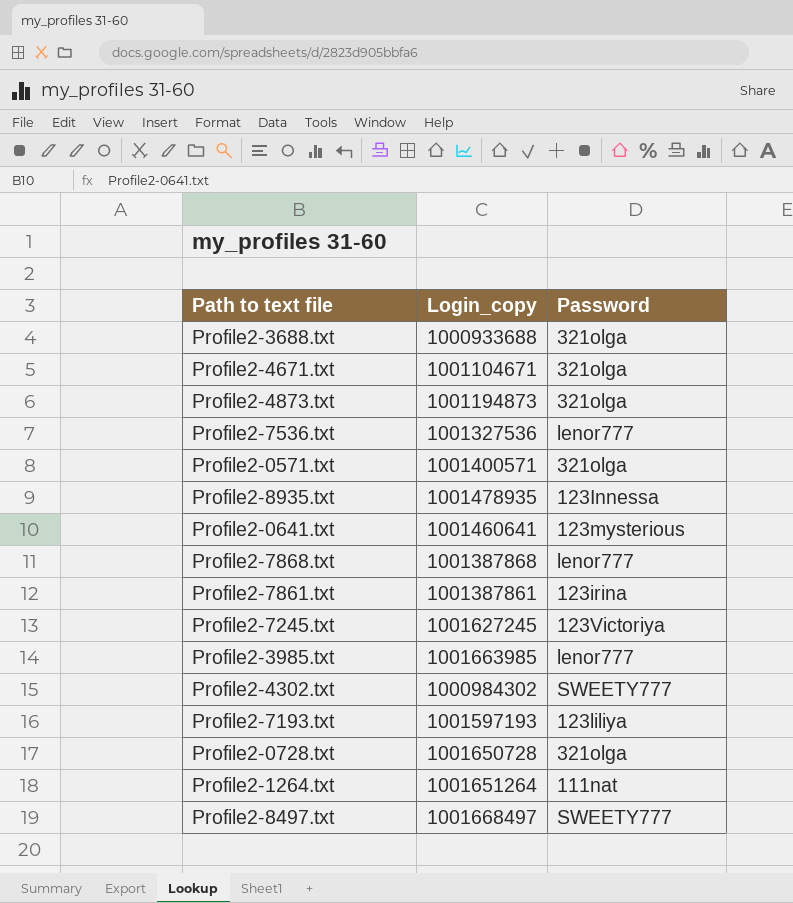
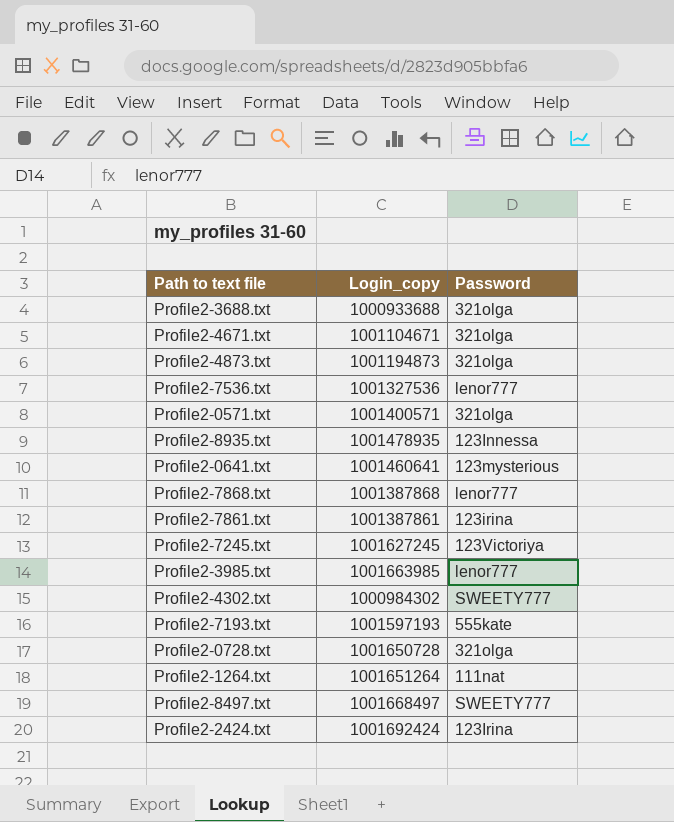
Profile2-7193.txt | Password: 123liliya -> 555kate
row Profile2-2424.txt: none -> 1001692424 | 123Irina

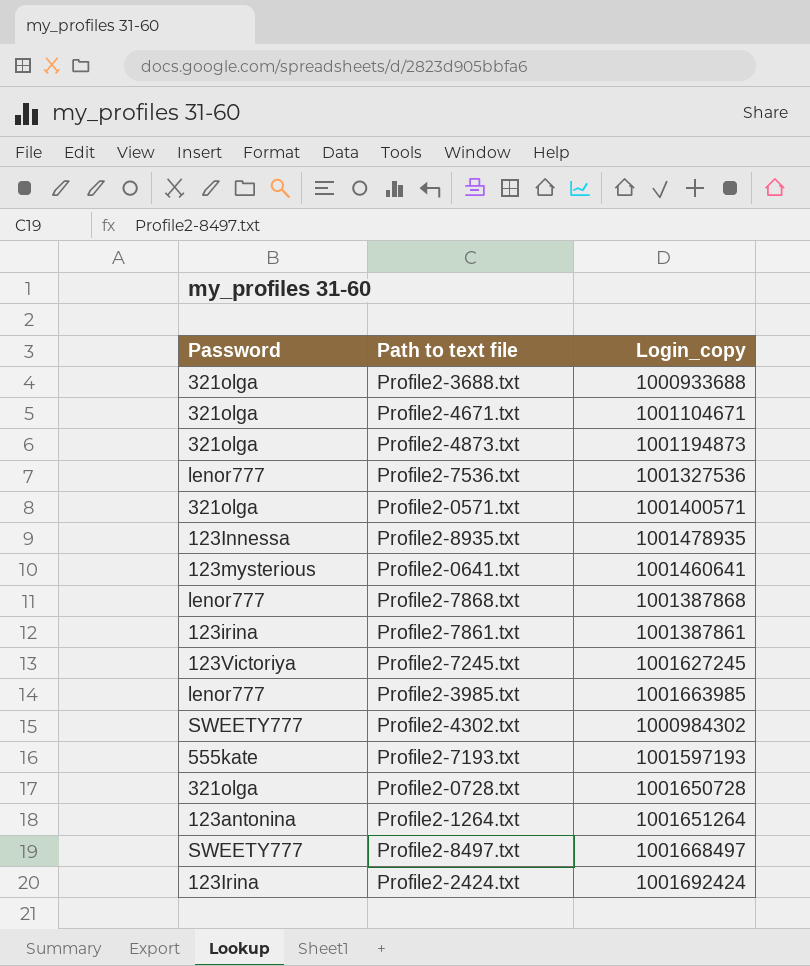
column Password | position: 3 -> 1
Profile2-1264.txt | Password: 111nat -> 123antonina

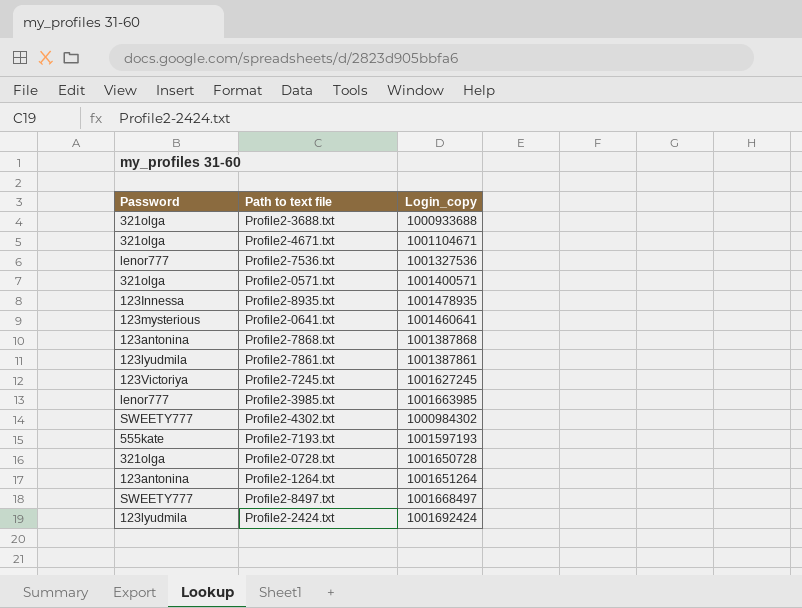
row Profile2-4873.txt: 321olga | 1001194873 -> none
Profile2-7868.txt | Password: lenor777 -> 123antonina
Profile2-7861.txt | Password: 123irina -> 123lyudmila
Profile2-2424.txt | Password: 123Irina -> 123lyudmila

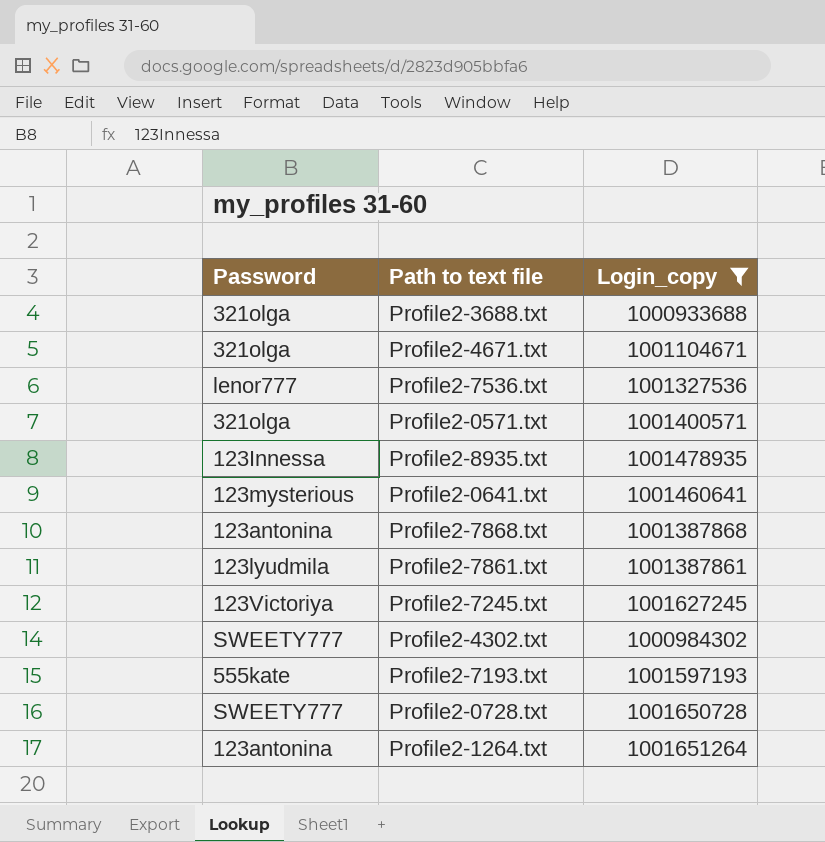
filter: none -> Login_copy <= 1001651264
Profile2-0728.txt | Password: 321olga -> SWEETY777

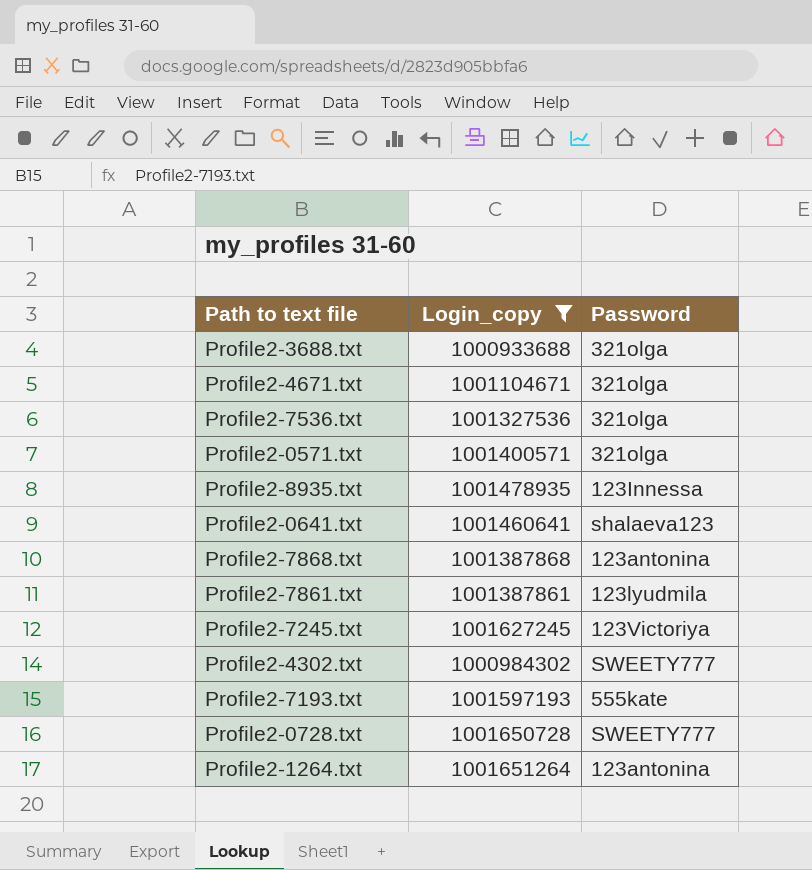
column Password | position: 1 -> 3
Profile2-7536.txt | Password: lenor777 -> 321olga
Profile2-0641.txt | Password: 123mysterious -> shalaeva123

